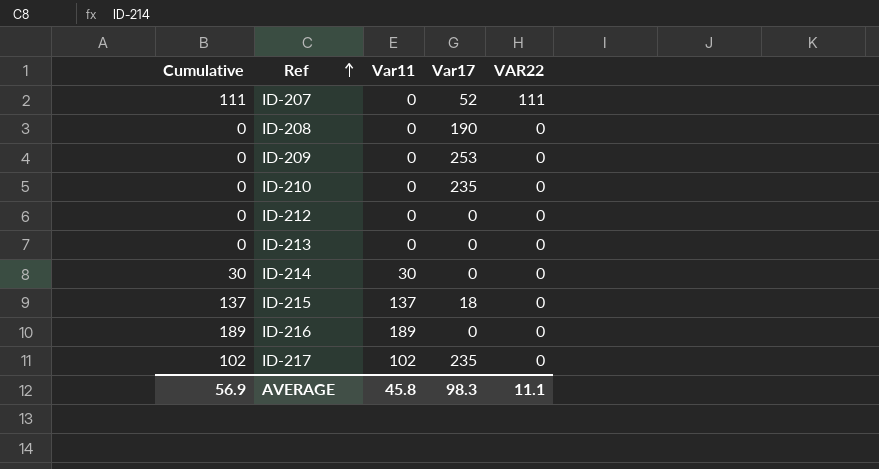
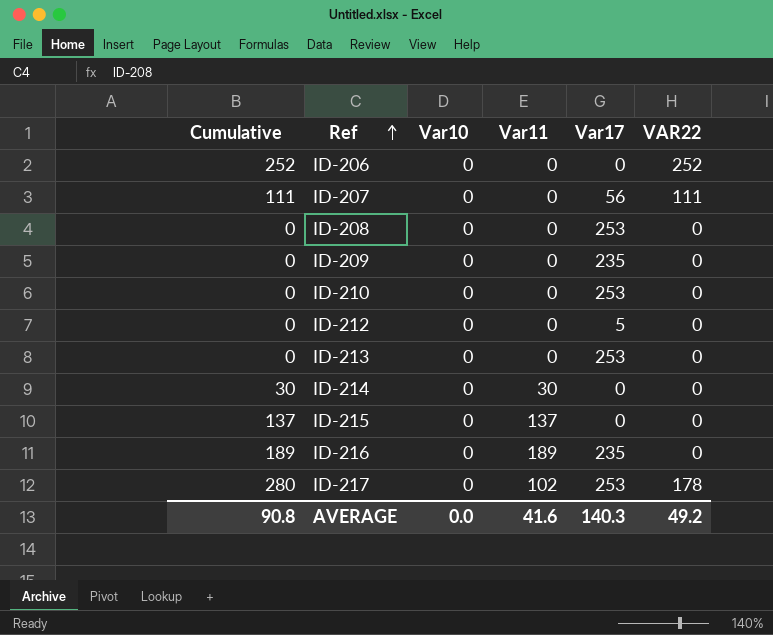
column Var10 | position: none -> 3
row ID-206: none -> 252 | 0 | 0 | 0 | 252
ID-207 | Var17: 52 -> 56
ID-208 | Var17: 190 -> 253
ID-209 | Var17: 253 -> 235
ID-210 | Var17: 235 -> 253
ID-212 | Var17: 0 -> 5
ID-213 | Var17: 0 -> 253
ID-215 | Var17: 18 -> 0
ID-216 | Var17: 0 -> 235
ID-217 | Cumulative: 102 -> 280
ID-217 | Var17: 235 -> 253
ID-217 | VAR22: 0 -> 178
AVERAGE | Cumulative: 56.9 -> 90.8
AVERAGE | Var11: 45.8 -> 41.6
AVERAGE | Var17: 98.3 -> 140.3
AVERAGE | VAR22: 11.1 -> 49.2

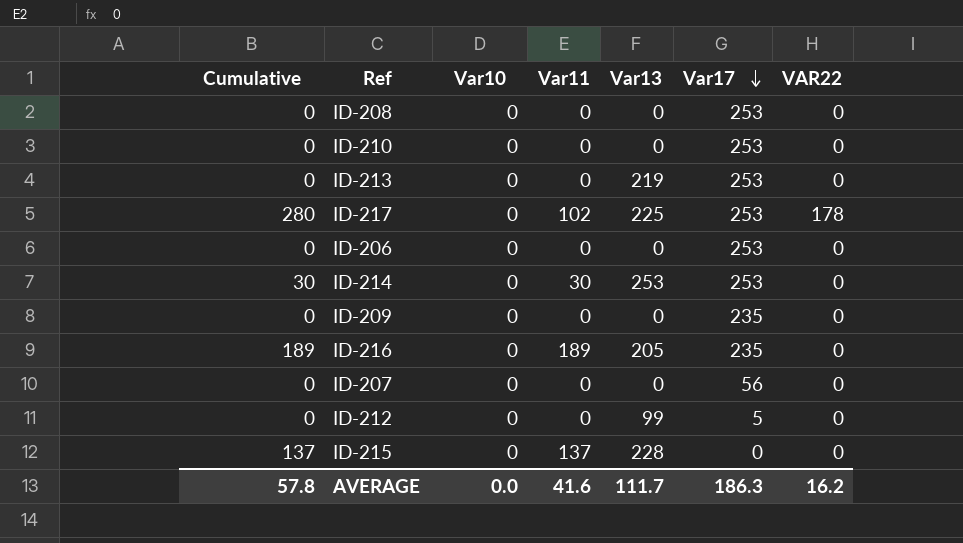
row order: Ref ascending -> Var17 descending
column Var13 | position: none -> 5
ID-206 | Cumulative: 252 -> 0
ID-206 | Var17: 0 -> 253
ID-206 | VAR22: 252 -> 0
ID-214 | Var17: 0 -> 253
ID-207 | Cumulative: 111 -> 0
ID-207 | VAR22: 111 -> 0
AVERAGE | Cumulative: 90.8 -> 57.8
AVERAGE | Var17: 140.3 -> 186.3
AVERAGE | VAR22: 49.2 -> 16.2

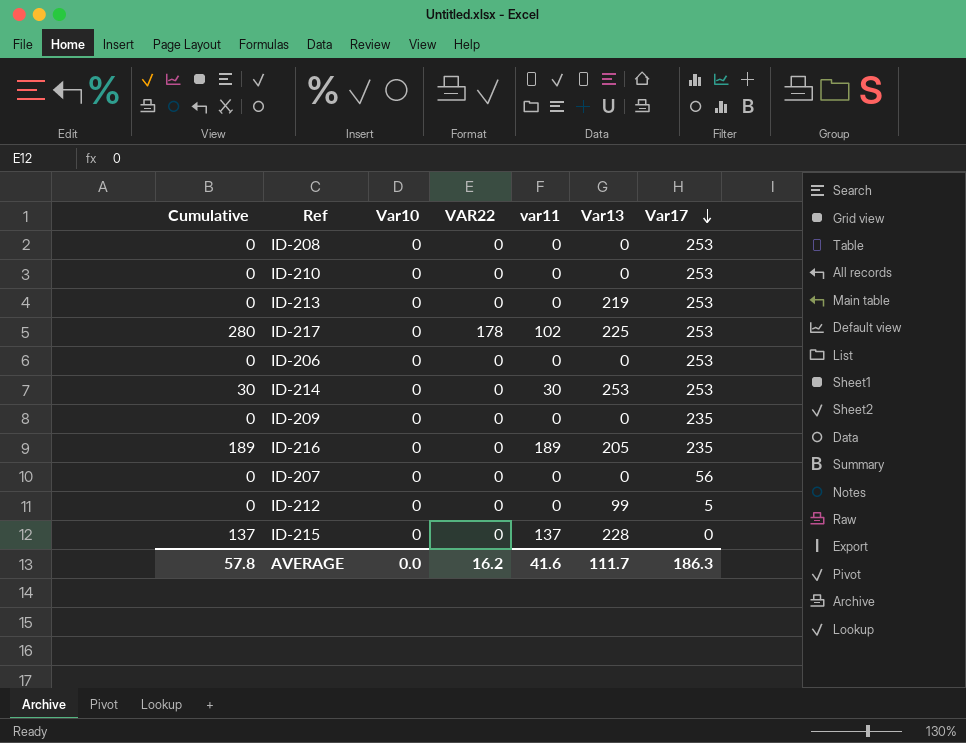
column VAR22 | position: 7 -> 4
column name: Var11 -> var11

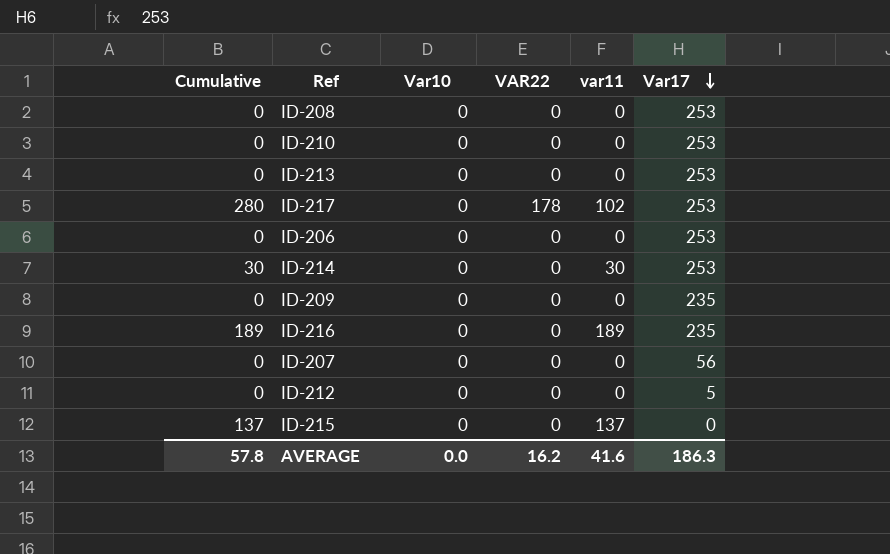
column Var13 | position: 6 -> none

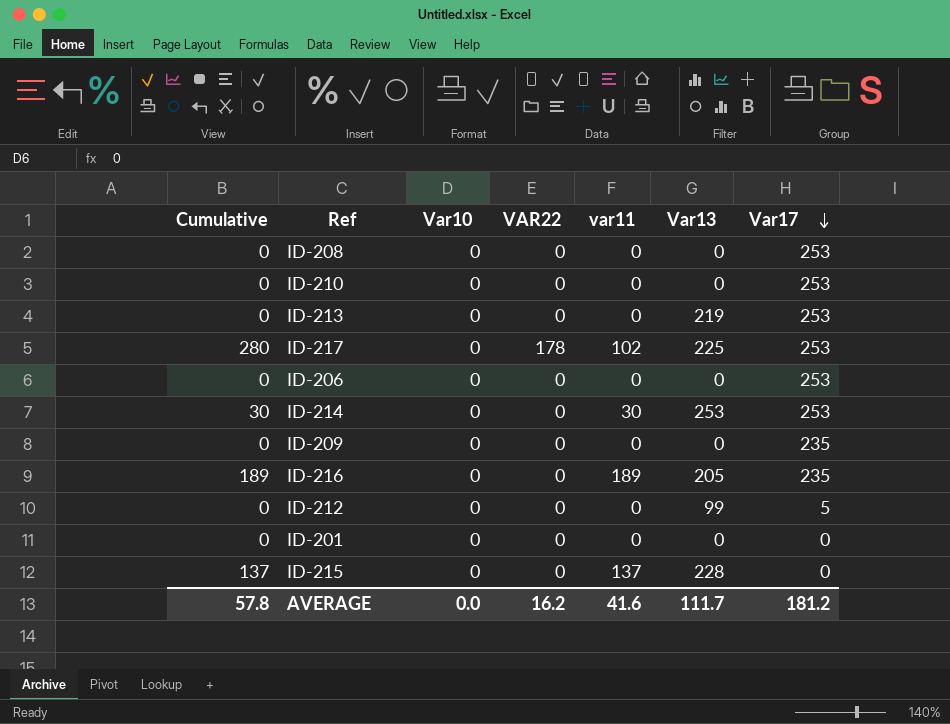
column Var13 | position: none -> 6
row ID-207: 0 | 0 | 0 | 0 | 56 -> none
row ID-201: none -> 0 | 0 | 0 | 0 | 0 | 0
AVERAGE | Var17: 186.3 -> 181.2

